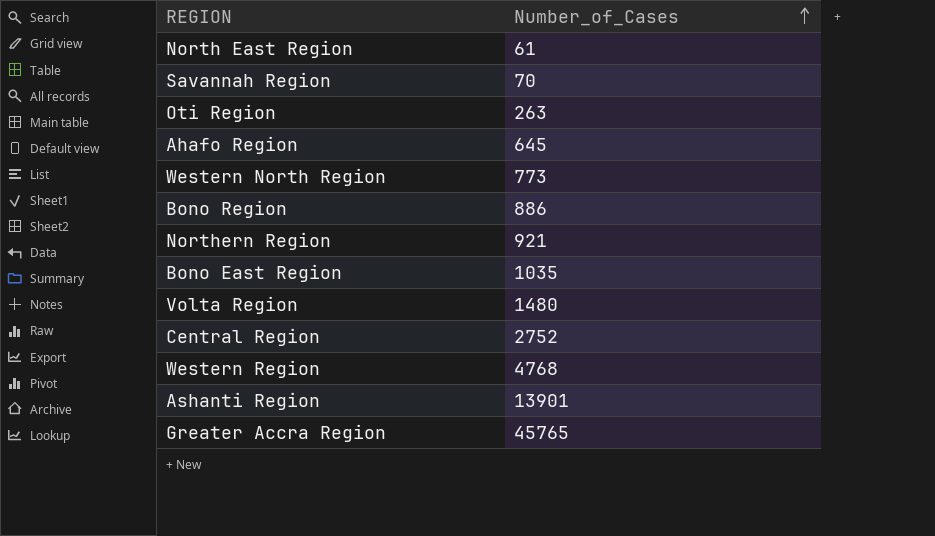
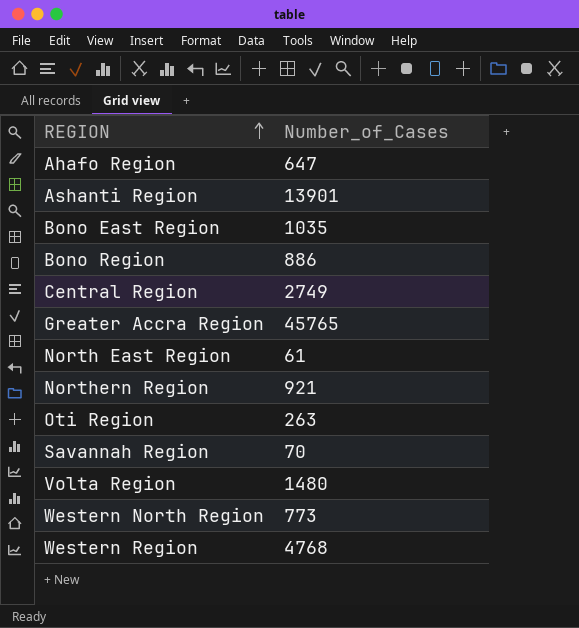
row order: Number_of_Cases ascending -> REGION ascending
Ahafo Region | Number_of_Cases: 645 -> 647
Central Region | Number_of_Cases: 2752 -> 2749

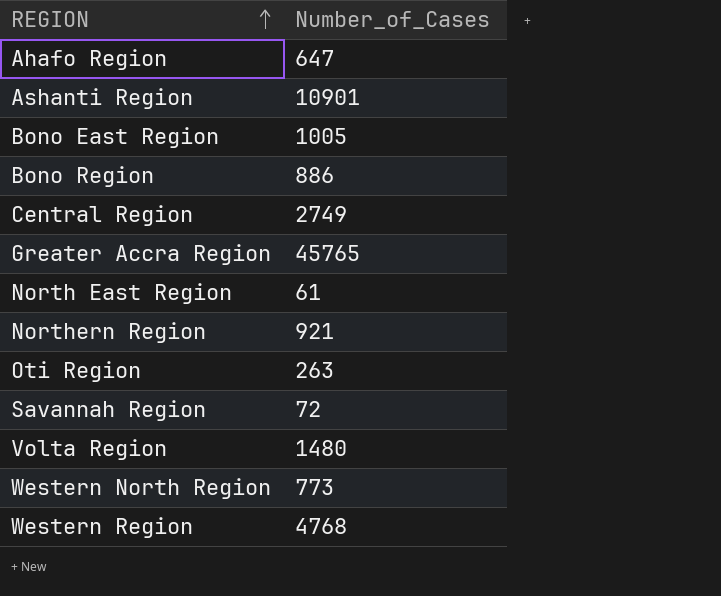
Ashanti Region | Number_of_Cases: 13901 -> 10901
Bono East Region | Number_of_Cases: 1035 -> 1005
Savannah Region | Number_of_Cases: 70 -> 72

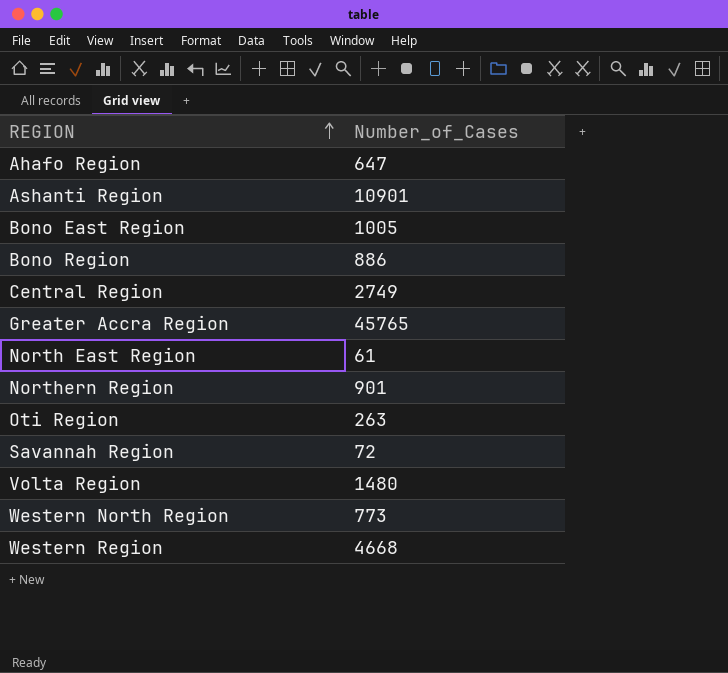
Northern Region | Number_of_Cases: 921 -> 901
Western Region | Number_of_Cases: 4768 -> 4668

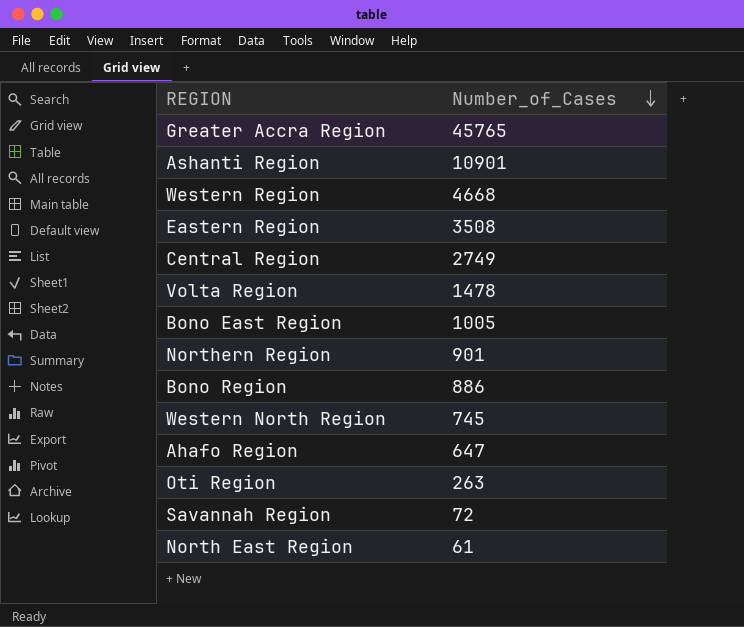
row order: REGION ascending -> Number_of_Cases descending
row Eastern Region: none -> 3508
Volta Region | Number_of_Cases: 1480 -> 1478
Western North Region | Number_of_Cases: 773 -> 745

